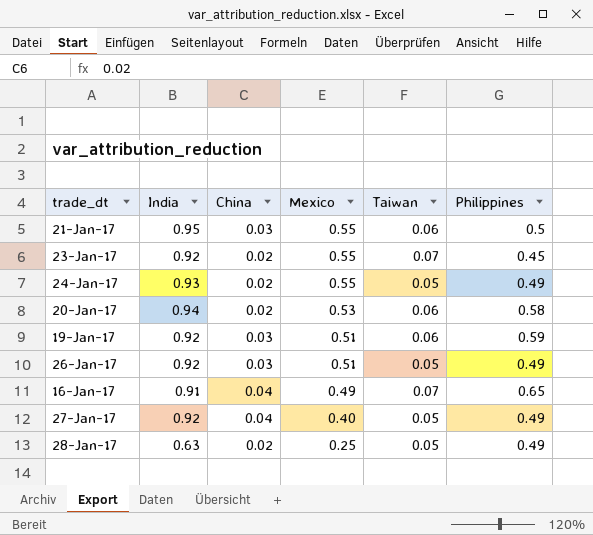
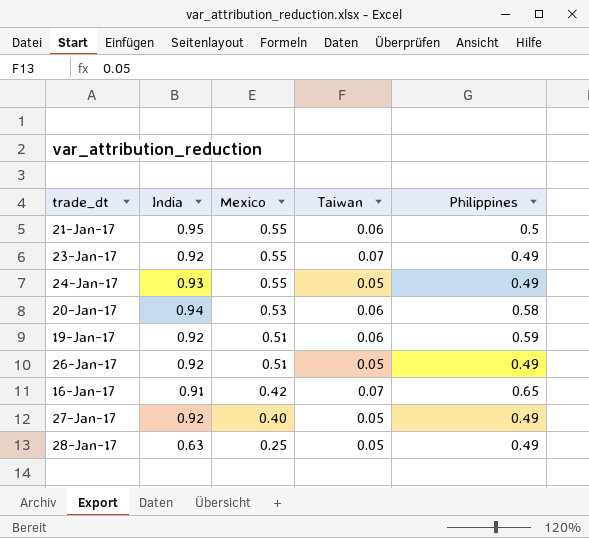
column China | position: 3 -> none
23-Jan-17 | Philippines: 0.45 -> 0.49
16-Jan-17 | Mexico: 0.49 -> 0.42

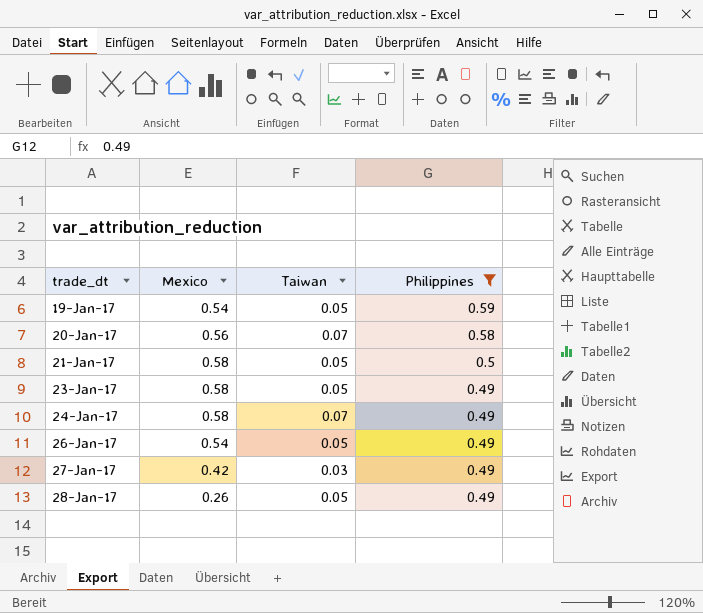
filter: none -> Philippines != 0.65
row order: Mexico descending -> trade_dt ascending
column India | position: 2 -> none
19-Jan-17 | Mexico: 0.51 -> 0.54
19-Jan-17 | Taiwan: 0.06 -> 0.05
20-Jan-17 | Mexico: 0.53 -> 0.56
20-Jan-17 | Taiwan: 0.06 -> 0.07
21-Jan-17 | Mexico: 0.55 -> 0.58
21-Jan-17 | Taiwan: 0.06 -> 0.05
23-Jan-17 | Mexico: 0.55 -> 0.58
23-Jan-17 | Taiwan: 0.07 -> 0.05
24-Jan-17 | Mexico: 0.55 -> 0.58
24-Jan-17 | Taiwan: 0.05 -> 0.07
26-Jan-17 | Mexico: 0.51 -> 0.54
27-Jan-17 | Mexico: 0.40 -> 0.42
27-Jan-17 | Taiwan: 0.05 -> 0.03
28-Jan-17 | Mexico: 0.25 -> 0.26

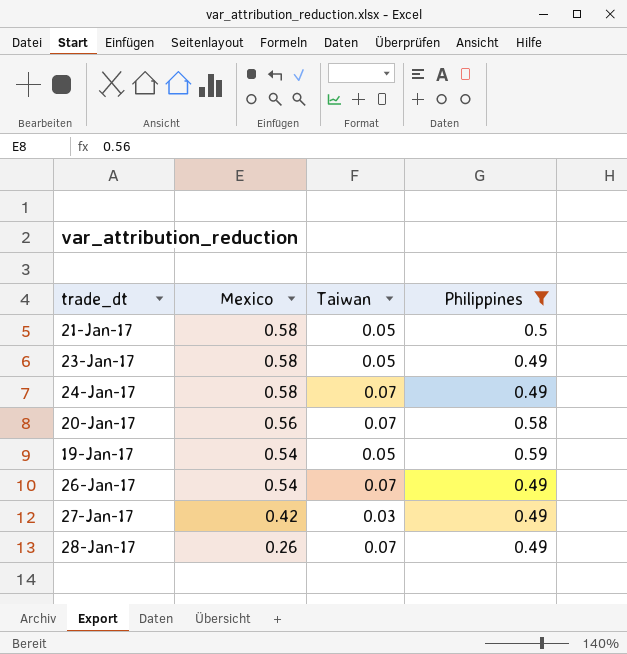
row order: trade_dt ascending -> Mexico descending
26-Jan-17 | Taiwan: 0.05 -> 0.07
28-Jan-17 | Taiwan: 0.05 -> 0.07

